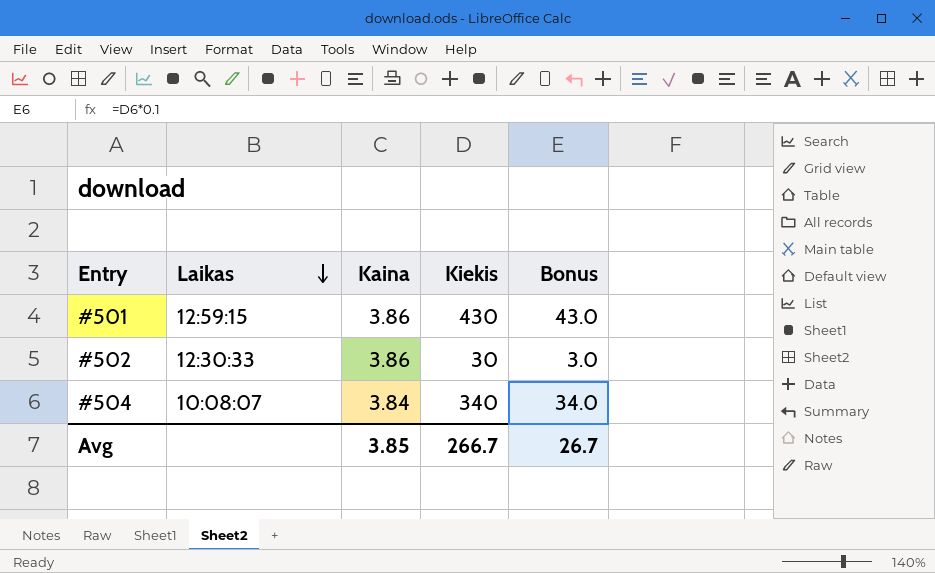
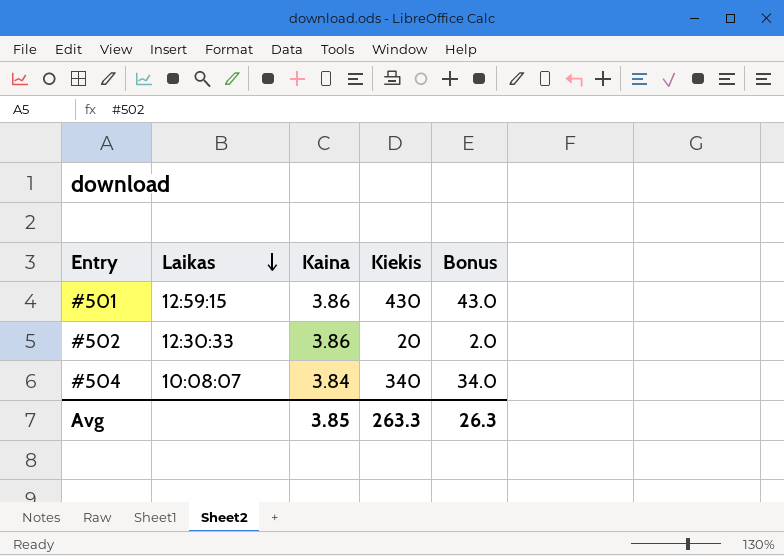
#502 | Kiekis: 30 -> 20
#502 | Bonus: 3.0 -> 2.0
Avg | Kiekis: 266.7 -> 263.3
Avg | Bonus: 26.7 -> 26.3

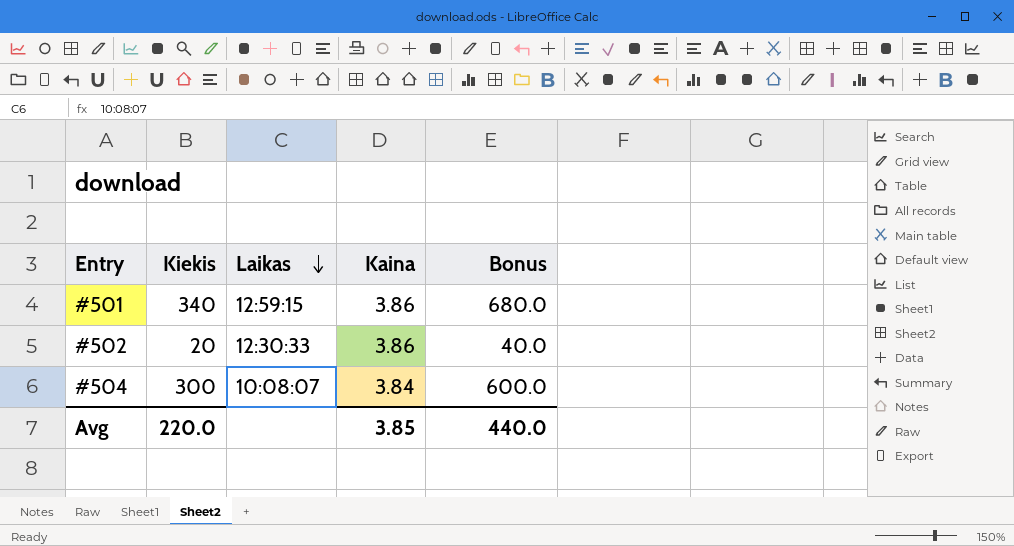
column Kiekis | position: 4 -> 2
column Bonus | formula: [Kiekis] * 0.1 -> [Kiekis] * 2
#501 | Kiekis: 430 -> 340
#504 | Kiekis: 340 -> 300
Avg | Kiekis: 263.3 -> 220.0
Avg | Bonus: 26.3 -> 440.0

